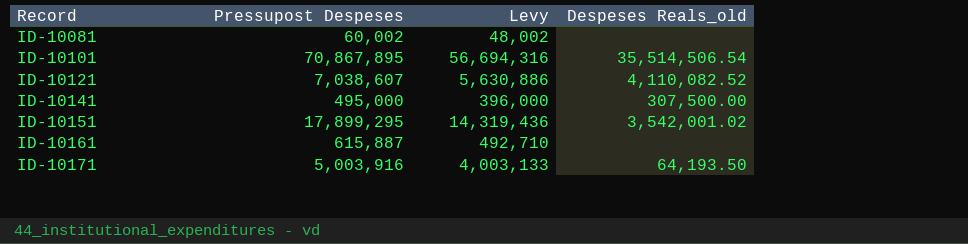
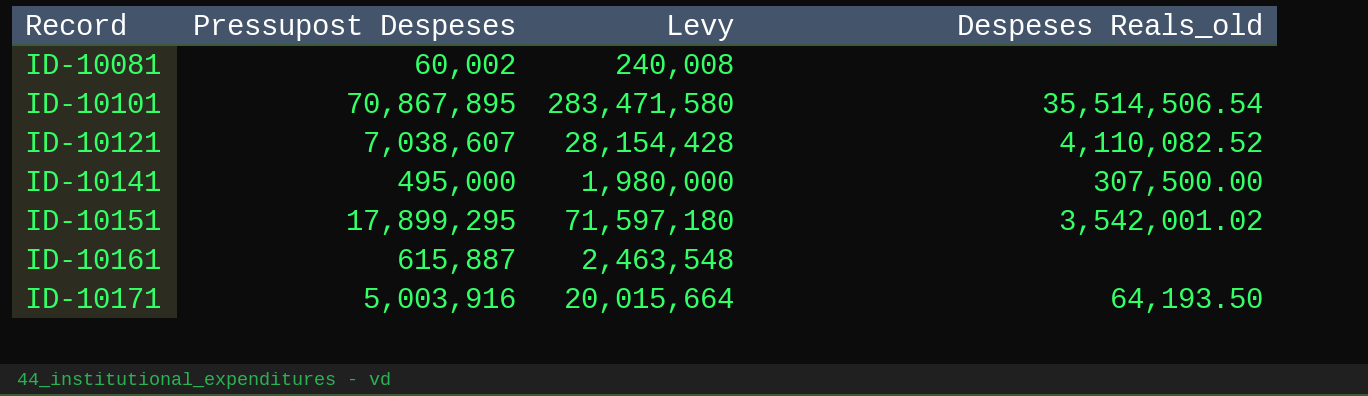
column Levy | formula: [Pressupost Despeses] * 0.8 -> [Pressupost Despeses] * 4

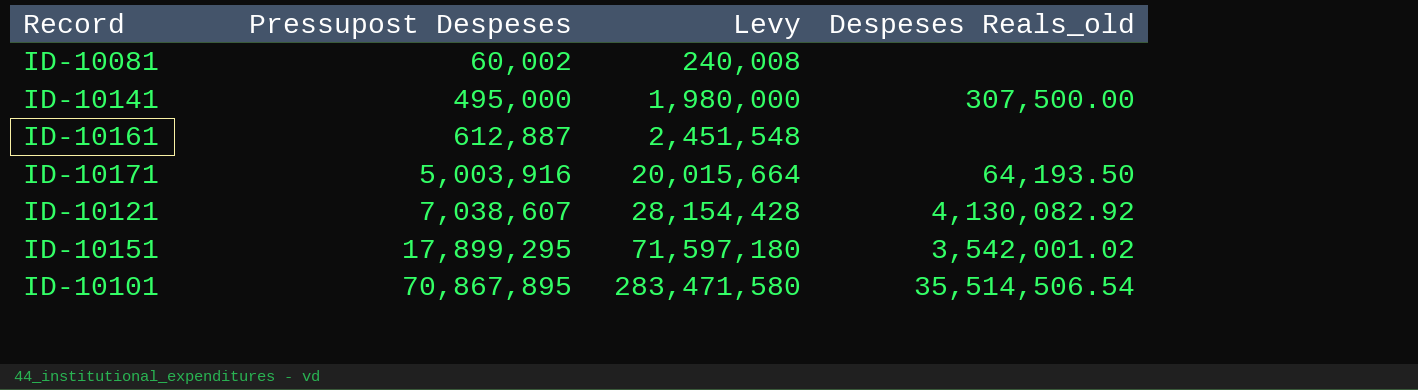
row order: Record ascending -> Pressupost Despeses ascending
ID-10161 | Pressupost Despeses: 615,887 -> 612,887
ID-10161 | Levy: 2,463,548 -> 2,451,548
ID-10121 | Despeses Reals_old: 4,110,082.52 -> 4,130,082.92

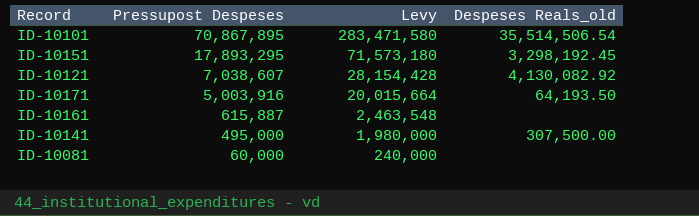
row order: Pressupost Despeses ascending -> Pressupost Despeses descending
ID-10151 | Pressupost Despeses: 17,899,295 -> 17,893,295
ID-10151 | Levy: 71,597,180 -> 71,573,180
ID-10151 | Despeses Reals_old: 3,542,001.02 -> 3,298,192.45
ID-10161 | Pressupost Despeses: 612,887 -> 615,887
ID-10161 | Levy: 2,451,548 -> 2,463,548
ID-10081 | Pressupost Despeses: 60,002 -> 60,000
ID-10081 | Levy: 240,008 -> 240,000

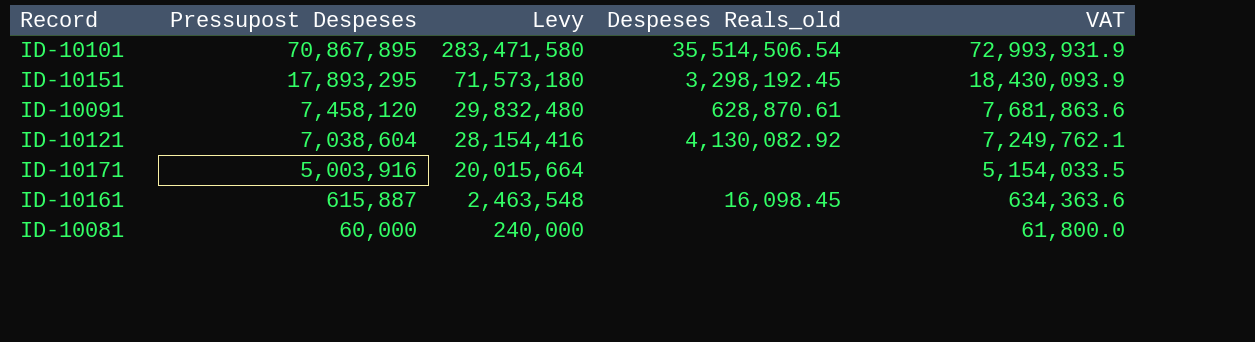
column VAT | formula: none -> [Pressupost Despeses] * 1.03
row ID-10141: 495,000 | 1,980,000 | 307,500.00 -> none
row ID-10091: none -> 7,458,120 | 29,832,480 | 628,870.61 | 7,681,863.6
ID-10121 | Pressupost Despeses: 7,038,607 -> 7,038,604
ID-10121 | Levy: 28,154,428 -> 28,154,416
ID-10171 | Despeses Reals_old: 64,193.50 -> none
ID-10161 | Despeses Reals_old: none -> 16,098.45

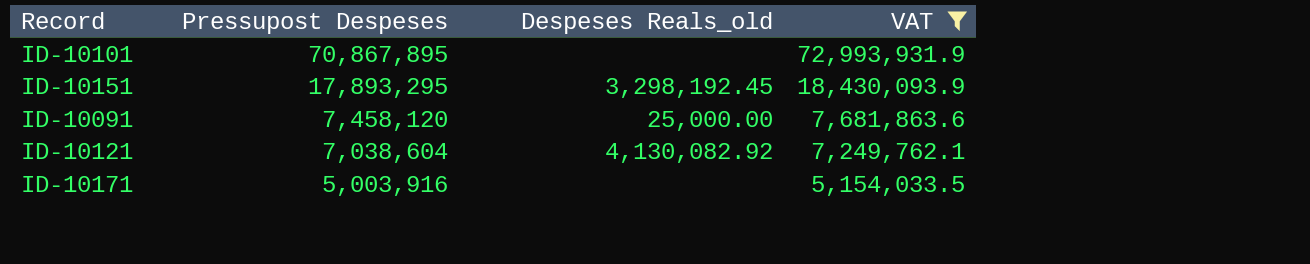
filter: none -> VAT >= 5,154,033.5
column Levy | formula: [Pressupost Despeses] * 4 -> none
ID-10101 | Despeses Reals_old: 35,514,506.54 -> none
ID-10091 | Despeses Reals_old: 628,870.61 -> 25,000.00

